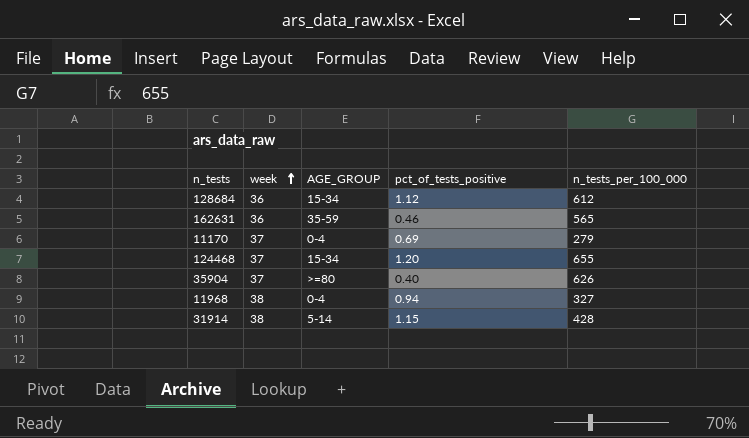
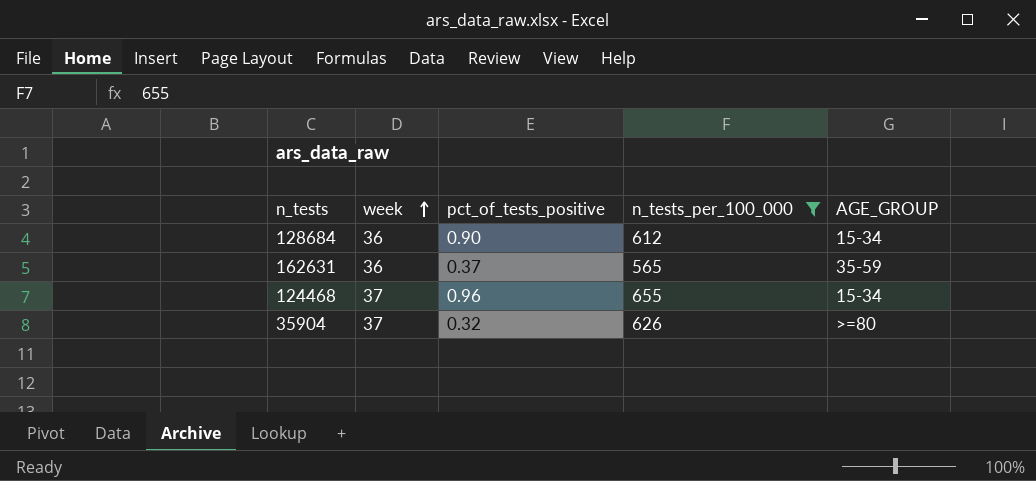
filter: none -> n_tests_per_100_000 >= 565
column AGE_GROUP | position: 3 -> 5
128684 | pct_of_tests_positive: 1.12 -> 0.90
162631 | pct_of_tests_positive: 0.46 -> 0.37
124468 | pct_of_tests_positive: 1.20 -> 0.96
35904 | pct_of_tests_positive: 0.40 -> 0.32

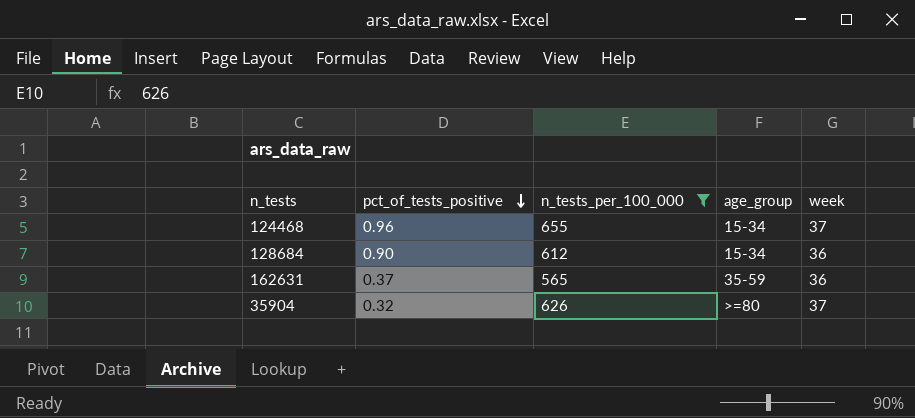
row order: week ascending -> pct_of_tests_positive descending
column name: AGE_GROUP -> age_group
column week | position: 2 -> 5

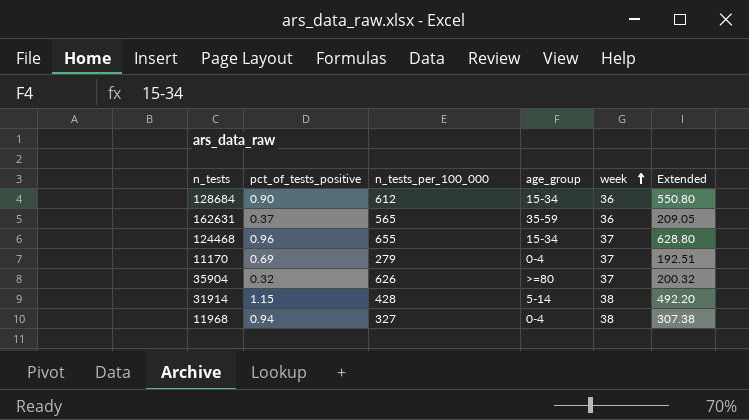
filter: n_tests_per_100_000 >= 565 -> none
row order: pct_of_tests_positive descending -> week ascending
column Extended | formula: none -> [pct_of_tests_positive] * [n_tests_per_100_000]

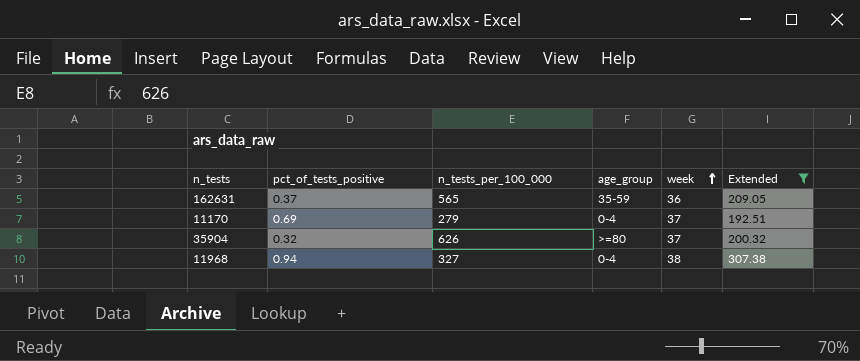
filter: none -> Extended <= 307.38

